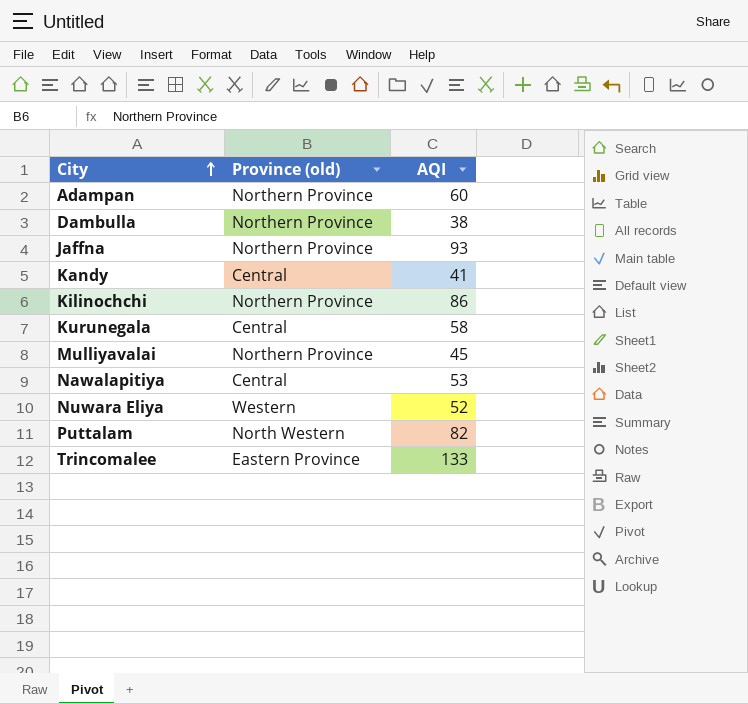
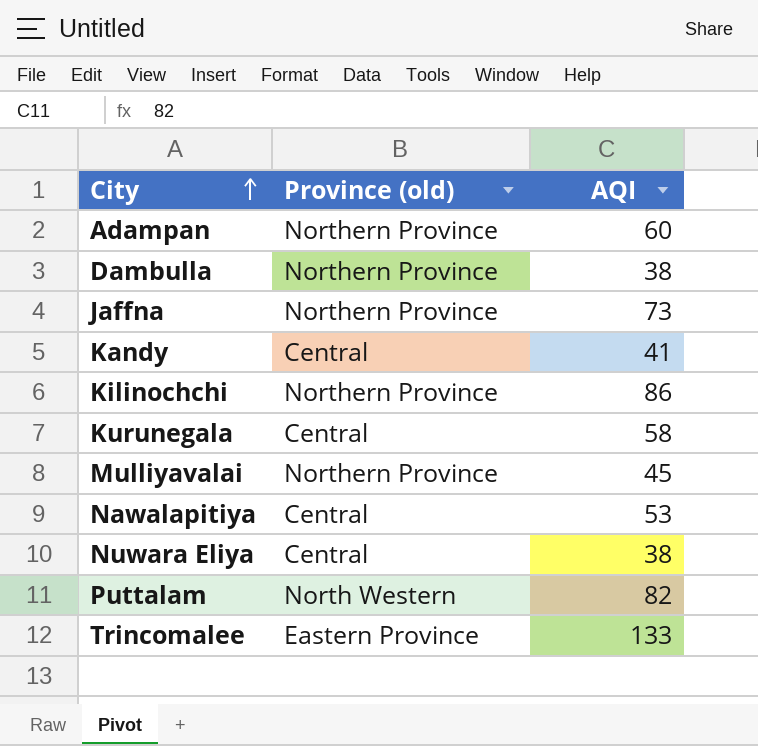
Jaffna | AQI: 93 -> 73
Nuwara Eliya | Province (old): Western -> Central
Nuwara Eliya | AQI: 52 -> 38

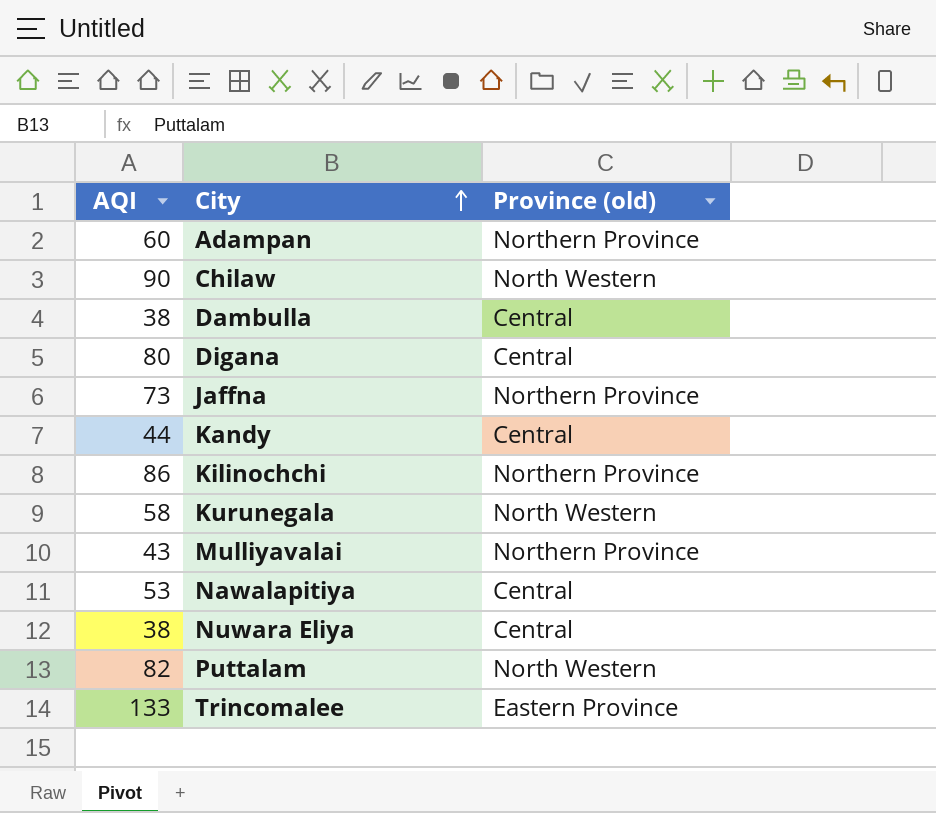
column AQI | position: 3 -> 1
row Chilaw: none -> 90 | North Western
Dambulla | Province (old): Northern Province -> Central
row Digana: none -> 80 | Central
Kandy | AQI: 41 -> 44
Kurunegala | Province (old): Central -> North Western
Mulliyavalai | AQI: 45 -> 43

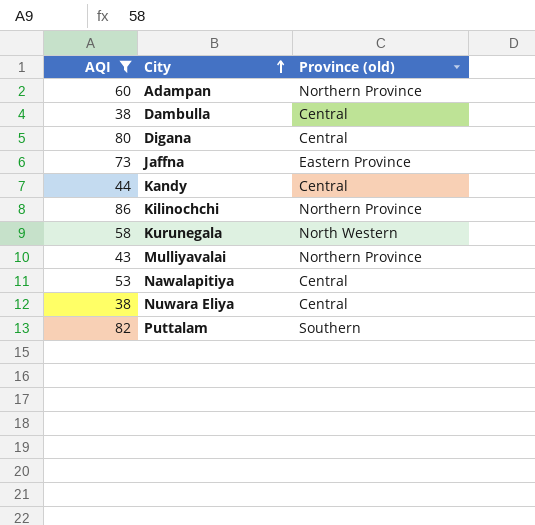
filter: none -> AQI <= 86
Jaffna | Province (old): Northern Province -> Eastern Province
Puttalam | Province (old): North Western -> Southern

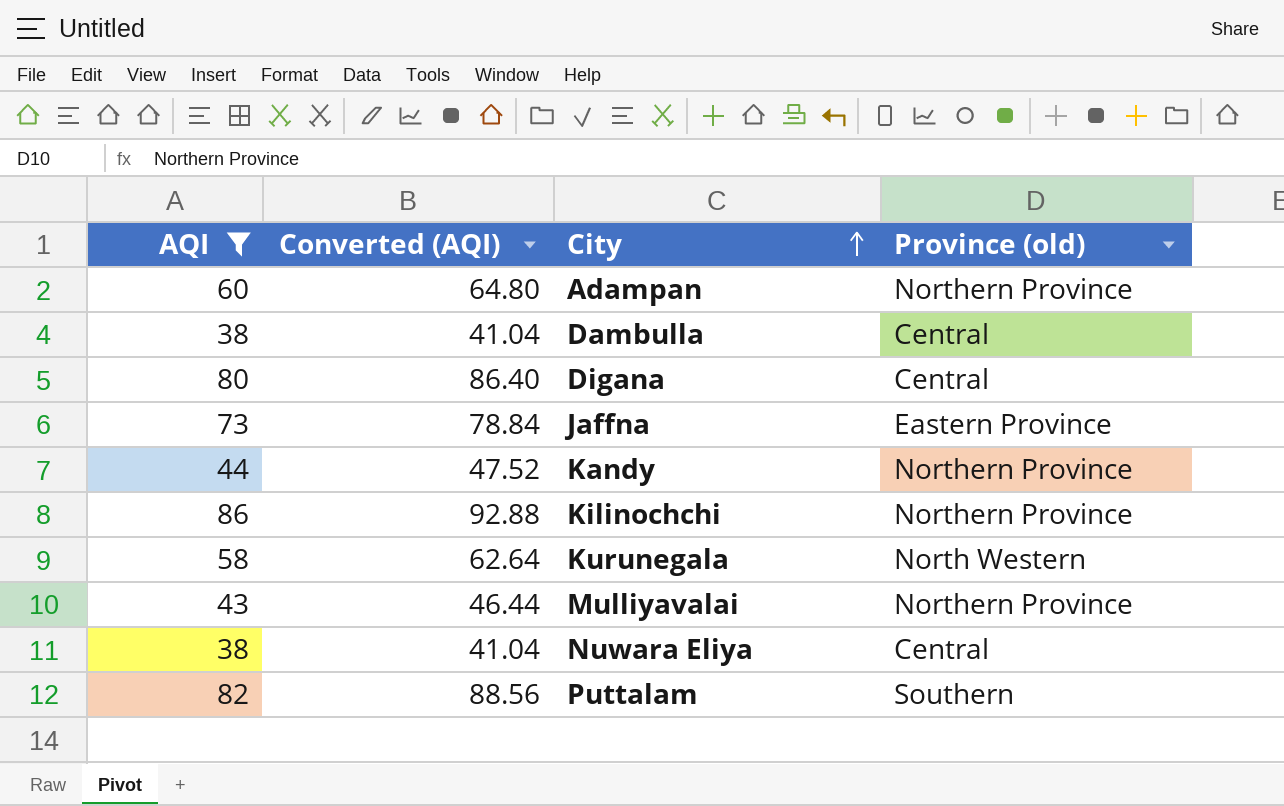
column Converted (AQI) | formula: none -> [AQI] * 1.08
row Nawalapitiya: 53 | Central -> none
Kandy | Province (old): Central -> Northern Province

